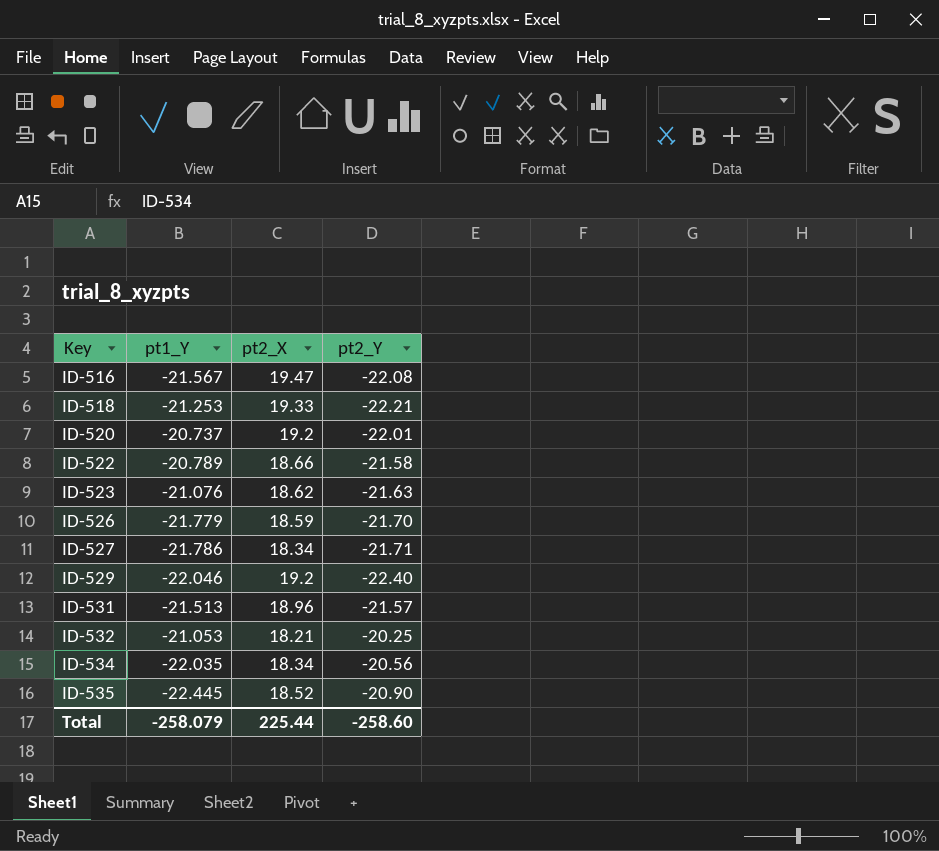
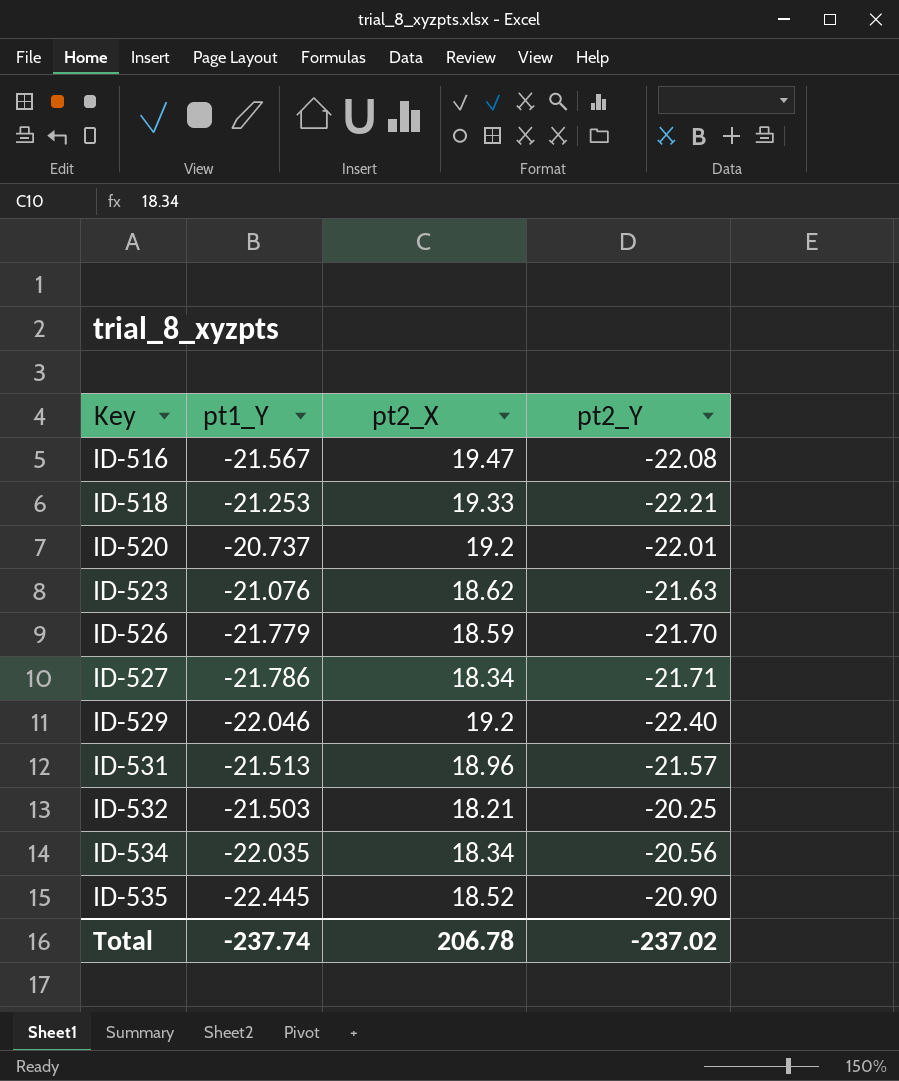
row ID-522: -20.789 | 18.66 | -21.58 -> none
ID-532 | pt1_Y: -21.053 -> -21.503
Total | pt1_Y: -258.079 -> -237.74
Total | pt2_X: 225.44 -> 206.78
Total | pt2_Y: -258.60 -> -237.02

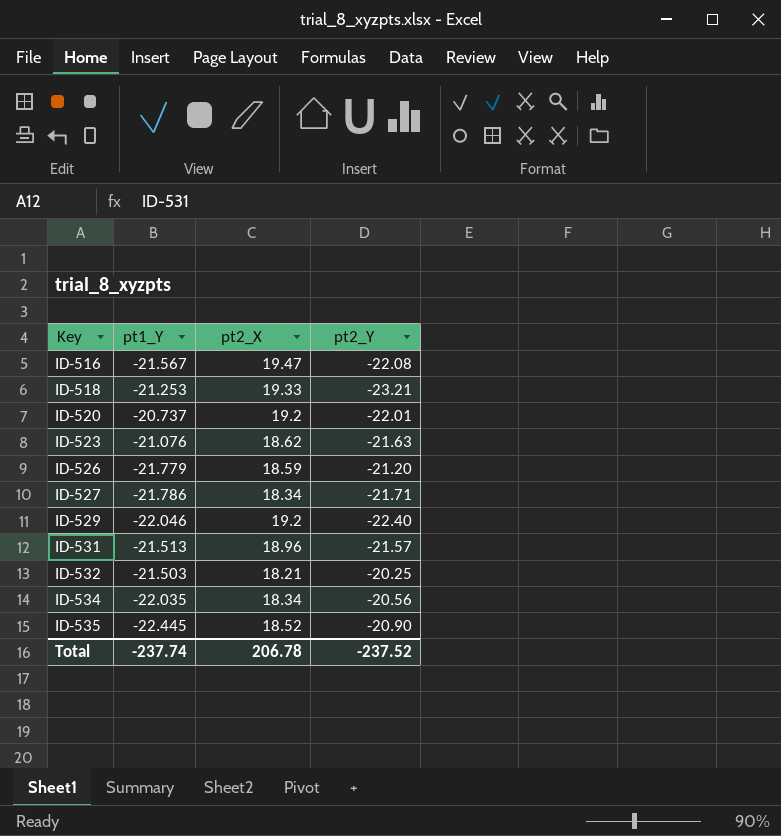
ID-518 | pt2_Y: -22.21 -> -23.21
ID-526 | pt2_Y: -21.70 -> -21.20
Total | pt2_Y: -237.02 -> -237.52

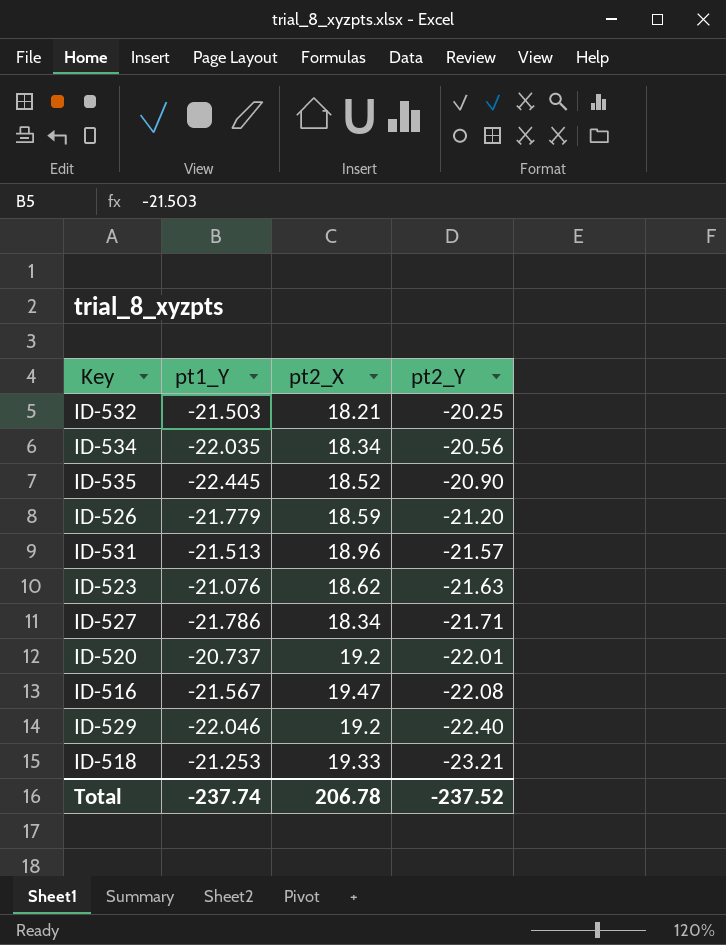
row order: Key ascending -> pt2_Y descending

